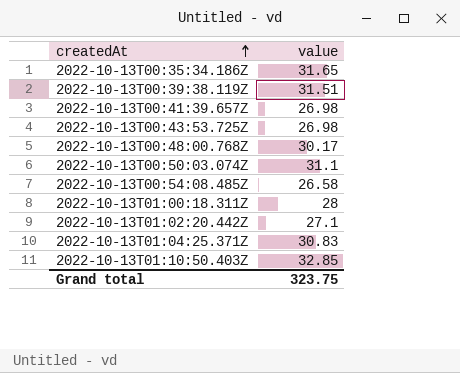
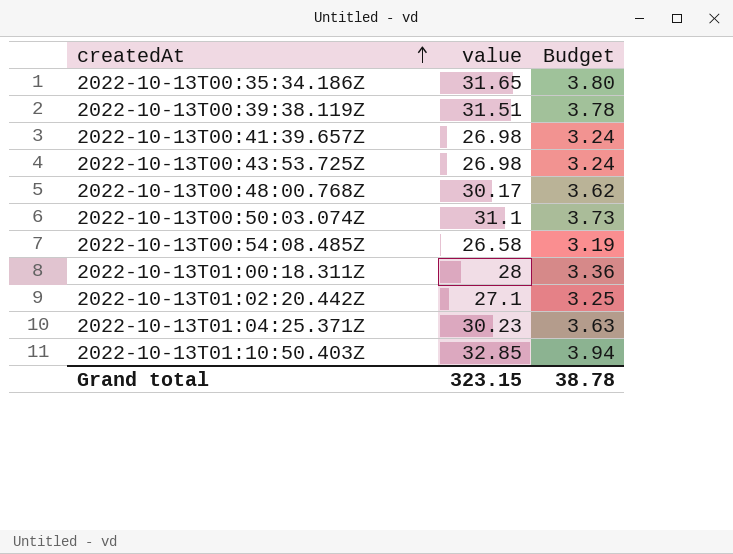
column Budget | formula: none -> [value] * 0.12
2022-10-13T01:04:25.371Z | value: 30.83 -> 30.23
Grand total | value: 323.75 -> 323.15

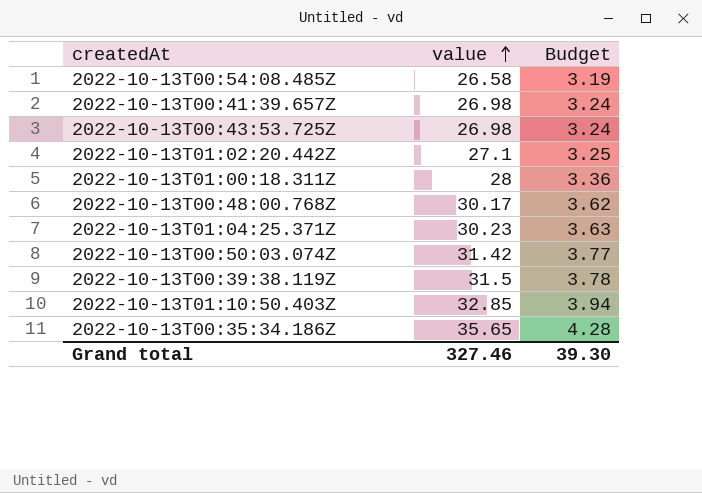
row order: createdAt ascending -> value ascending
2022-10-13T00:50:03.074Z | value: 31.1 -> 31.42
2022-10-13T00:50:03.074Z | Budget: 3.73 -> 3.77
2022-10-13T00:39:38.119Z | value: 31.51 -> 31.5
2022-10-13T00:35:34.186Z | value: 31.65 -> 35.65
2022-10-13T00:35:34.186Z | Budget: 3.80 -> 4.28
Grand total | value: 323.15 -> 327.46
Grand total | Budget: 38.78 -> 39.30

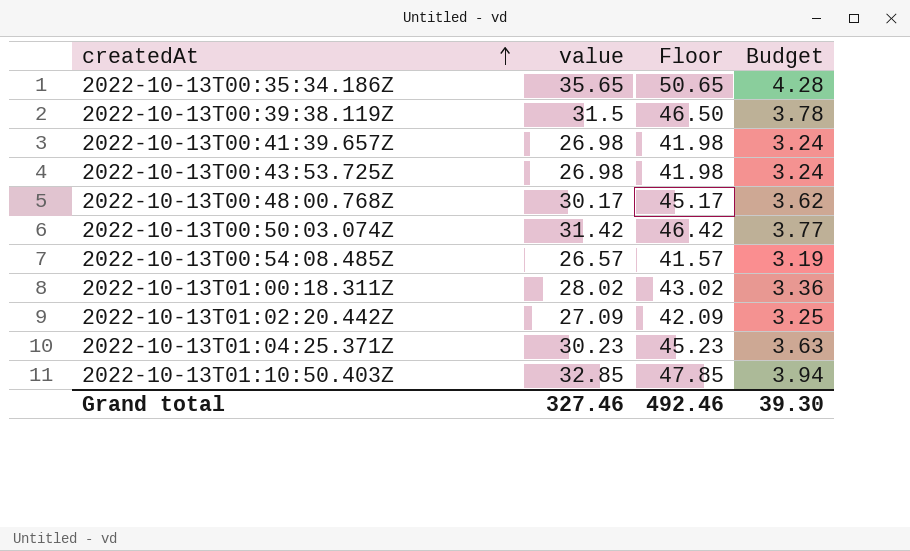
row order: value ascending -> createdAt ascending
column Floor | formula: none -> [value] + 15
2022-10-13T00:54:08.485Z | value: 26.58 -> 26.57
2022-10-13T01:00:18.311Z | value: 28 -> 28.02
2022-10-13T01:02:20.442Z | value: 27.1 -> 27.09

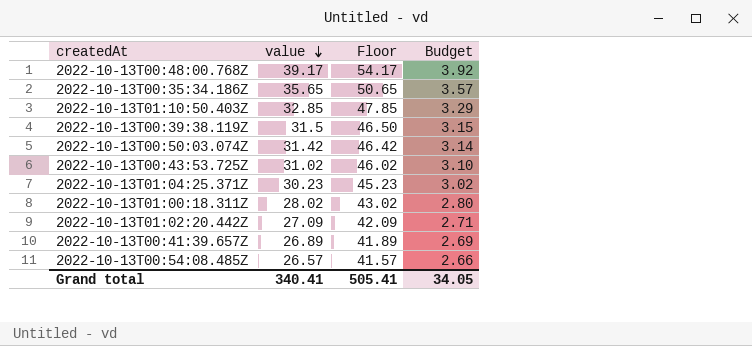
row order: createdAt ascending -> value descending
column Budget | formula: [value] * 0.12 -> [value] * 0.1
2022-10-13T00:48:00.768Z | value: 30.17 -> 39.17
2022-10-13T00:48:00.768Z | Floor: 45.17 -> 54.17
2022-10-13T00:43:53.725Z | value: 26.98 -> 31.02
2022-10-13T00:43:53.725Z | Floor: 41.98 -> 46.02
2022-10-13T00:41:39.657Z | value: 26.98 -> 26.89
2022-10-13T00:41:39.657Z | Floor: 41.98 -> 41.89
Grand total | value: 327.46 -> 340.41
Grand total | Floor: 492.46 -> 505.41
Grand total | Budget: 39.30 -> 34.05

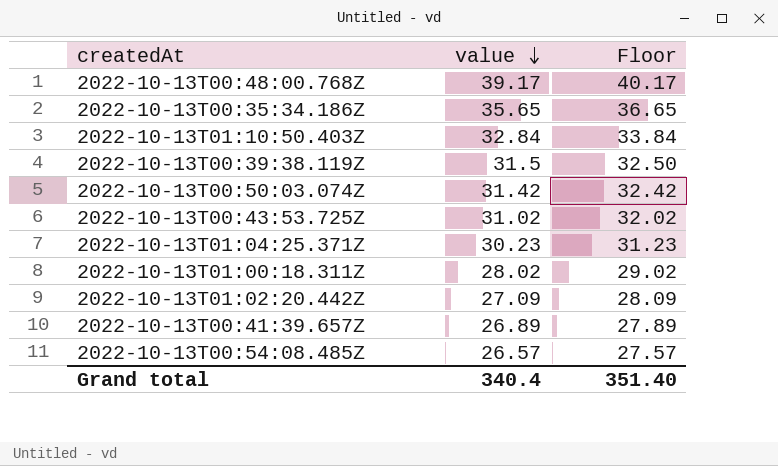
column Budget | formula: [value] * 0.1 -> none
column Floor | formula: [value] + 15 -> [value] + 1
2022-10-13T01:10:50.403Z | value: 32.85 -> 32.84
Grand total | value: 340.41 -> 340.4
Grand total | Floor: 505.41 -> 351.40

